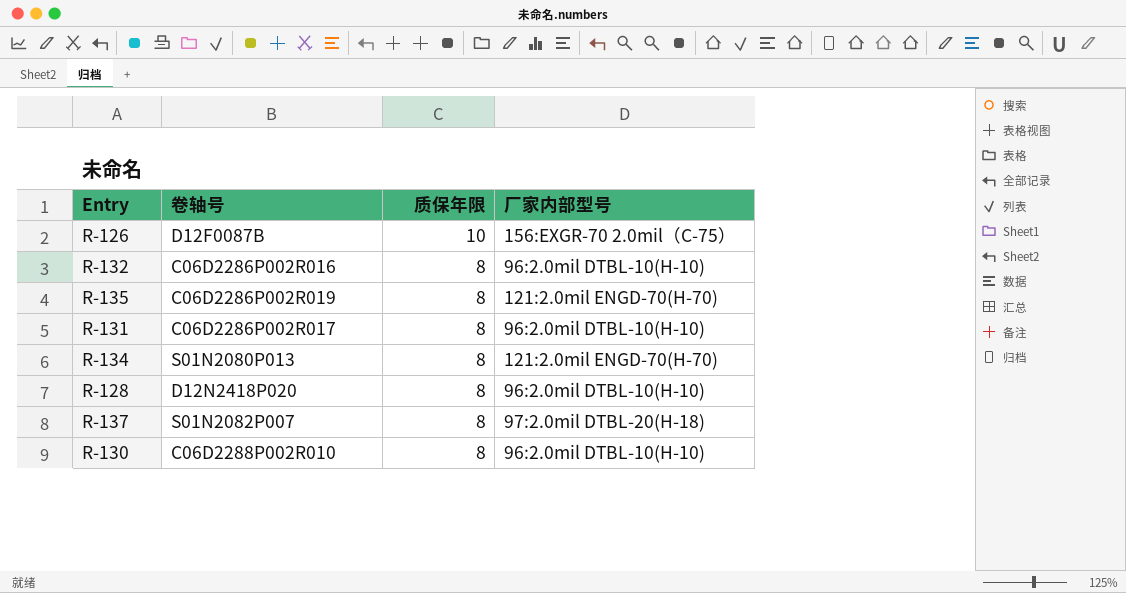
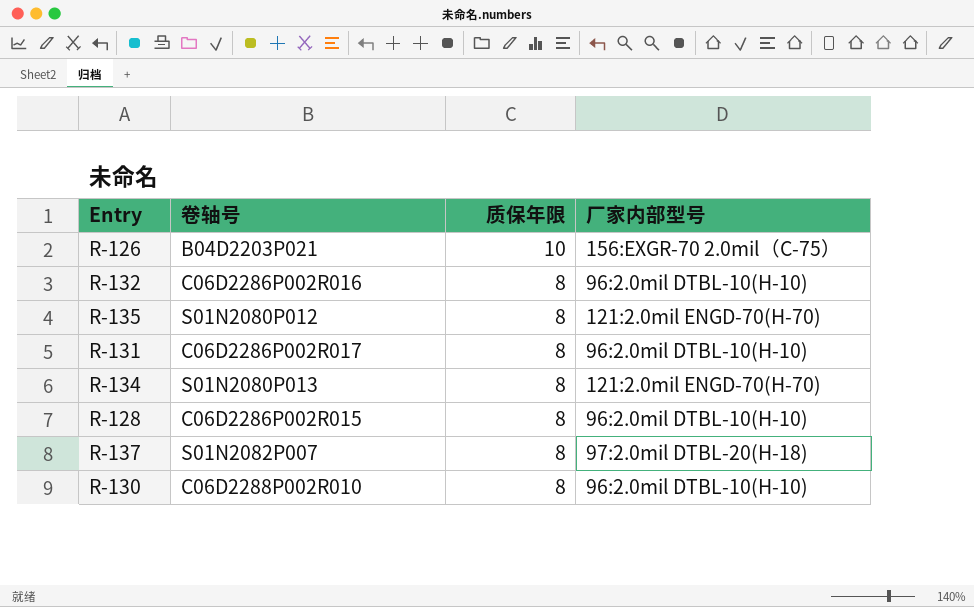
R-126 | 卷轴号: D12F0087B -> B04D2203P021
R-135 | 卷轴号: C06D2286P002R019 -> S01N2080P012
R-128 | 卷轴号: D12N2418P020 -> C06D2286P002R015

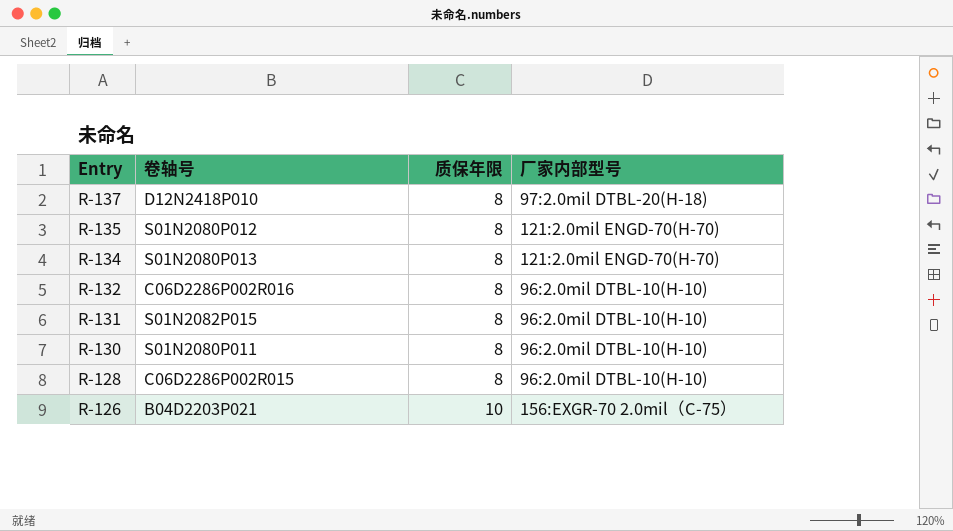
row order: 质保年限 descending -> Entry descending
R-137 | 卷轴号: S01N2082P007 -> D12N2418P010
R-131 | 卷轴号: C06D2286P002R017 -> S01N2082P015
R-130 | 卷轴号: C06D2288P002R010 -> S01N2080P011

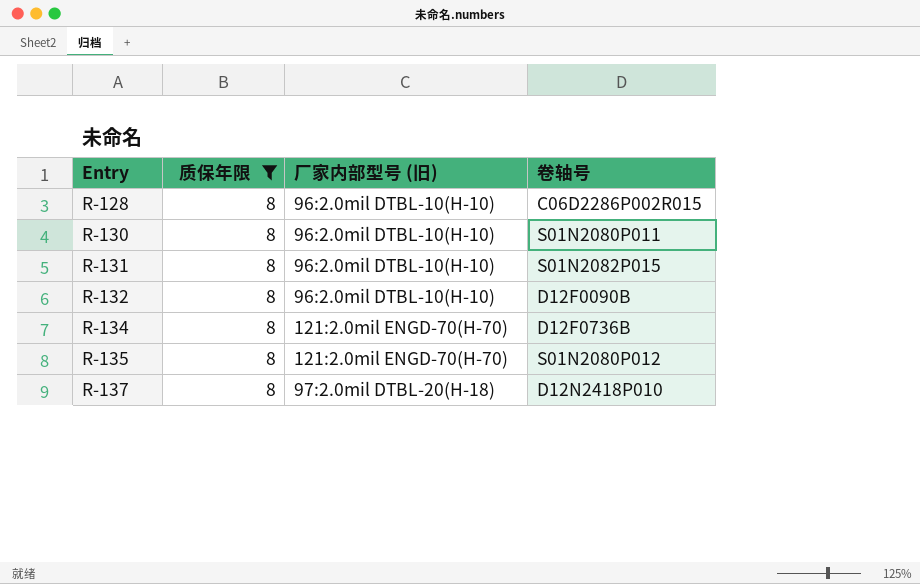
filter: none -> 质保年限 = 8
row order: Entry descending -> Entry ascending
column name: 厂家内部型号 -> 厂家内部型号 (旧)
column 卷轴号 | position: 2 -> 4
R-132 | 卷轴号: C06D2286P002R016 -> D12F0090B
R-134 | 卷轴号: S01N2080P013 -> D12F0736B

